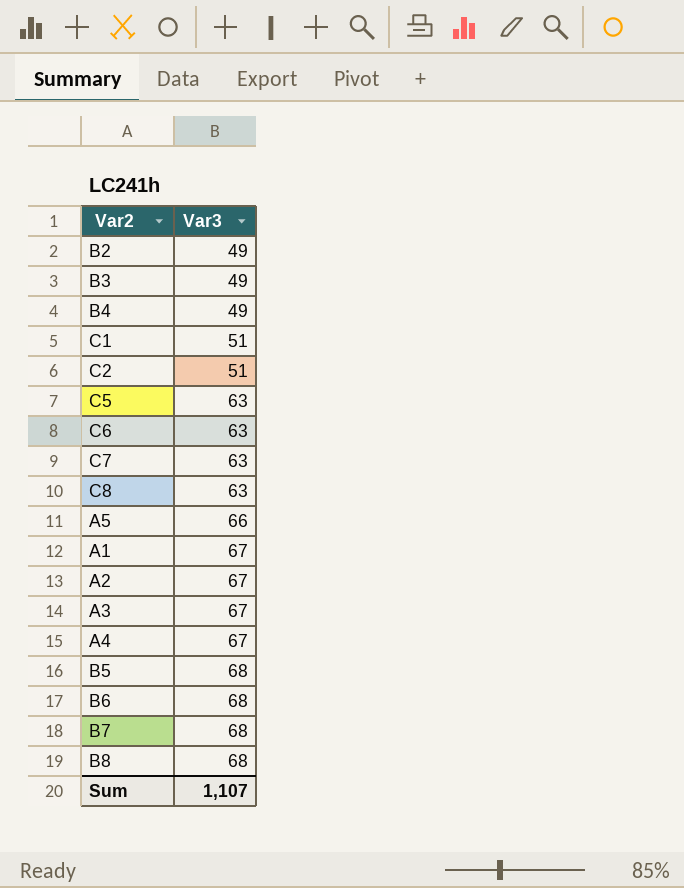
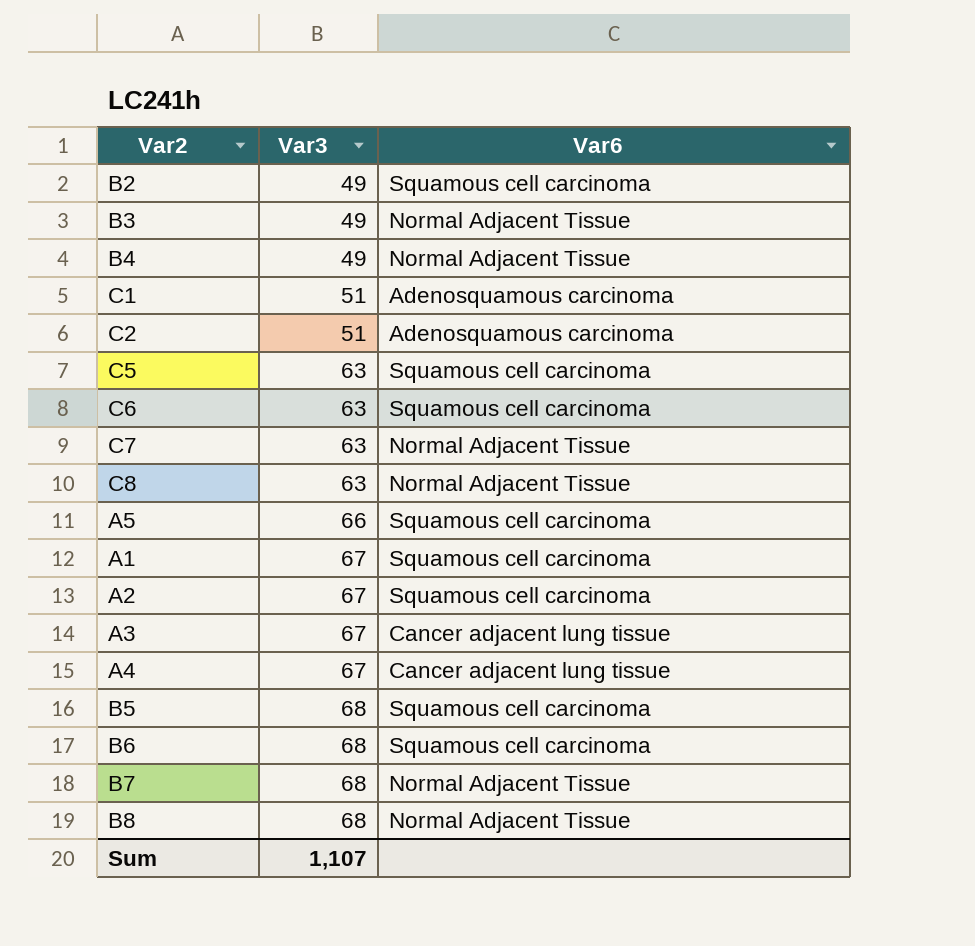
column Var6 | position: none -> 3

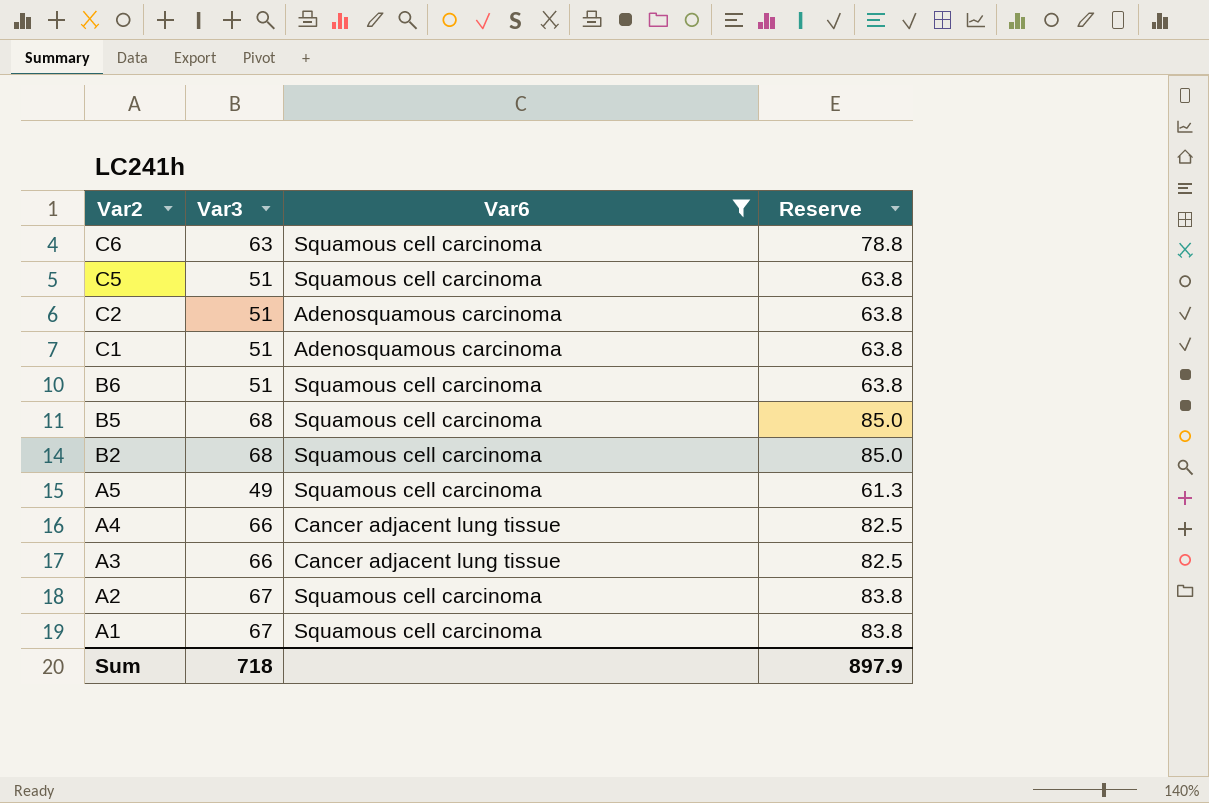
filter: none -> Var6 != Normal Adjacent Tissue
row order: Var3 ascending -> Var2 descending
column Reserve | formula: none -> [Var3] * 1.25
C5 | Var3: 63 -> 51
B6 | Var3: 68 -> 51
B2 | Var3: 49 -> 68
A5 | Var3: 66 -> 49
A4 | Var3: 67 -> 66
A3 | Var3: 67 -> 66
Sum | Var3: 1,107 -> 718

